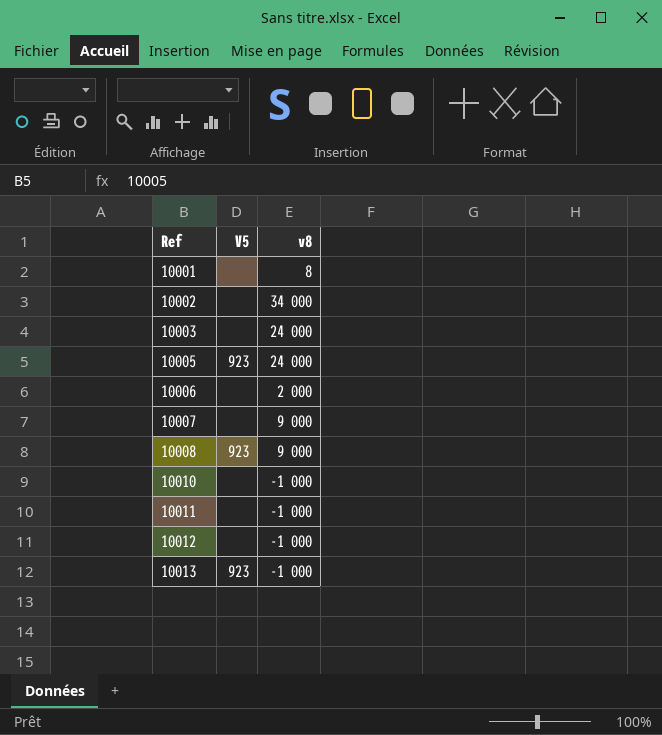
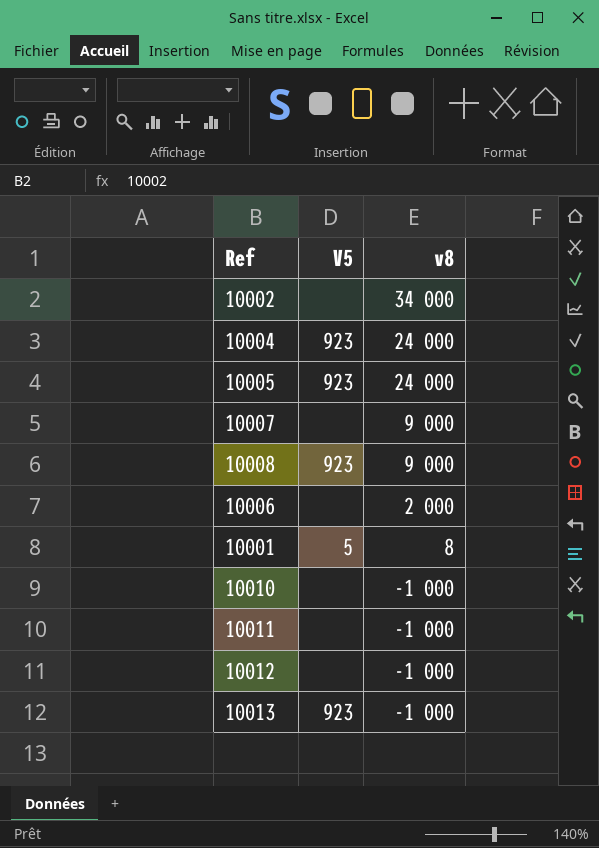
row order: Ref ascending -> v8 descending
row 10003: none | 24 000 -> none
row 10004: none -> 923 | 24 000
10001 | V5: none -> 5

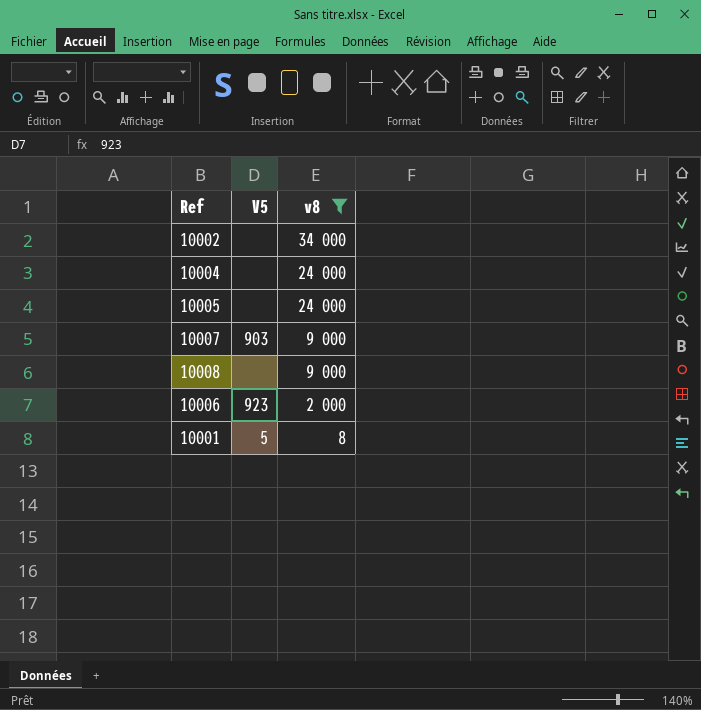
filter: none -> v8 != -1 000
10004 | V5: 923 -> none
10005 | V5: 923 -> none
10007 | V5: none -> 903
10008 | V5: 923 -> none
10006 | V5: none -> 923

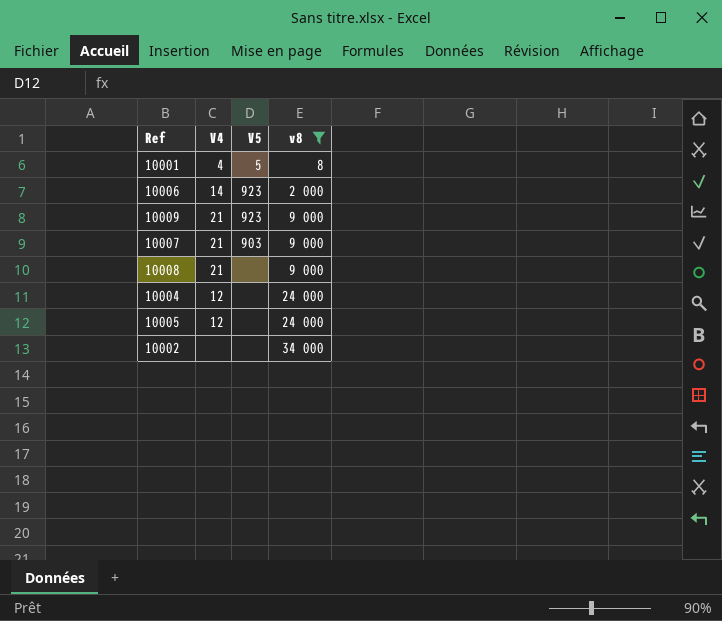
row order: v8 descending -> v8 ascending
column V4 | position: none -> 2
row 10009: none -> 21 | 923 | 9 000

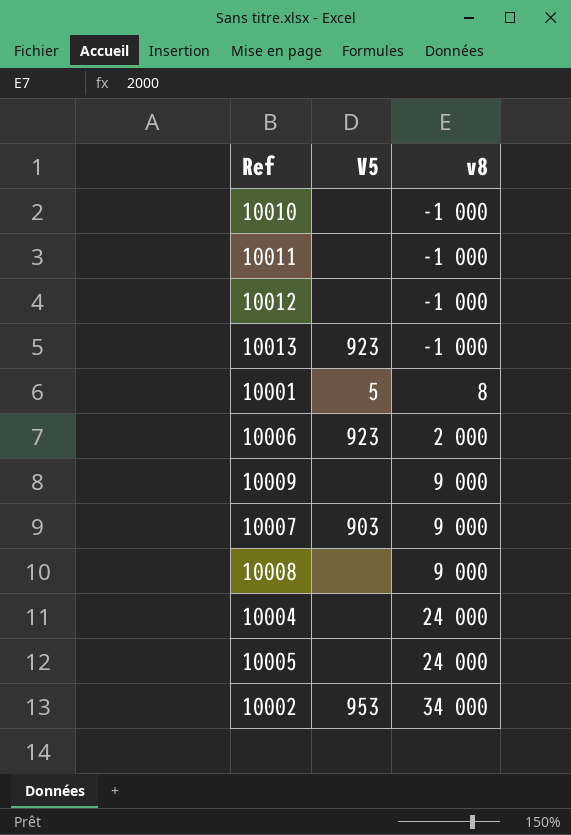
filter: v8 != -1 000 -> none
column V4 | position: 2 -> none
10009 | V5: 923 -> none
10002 | V5: none -> 953

